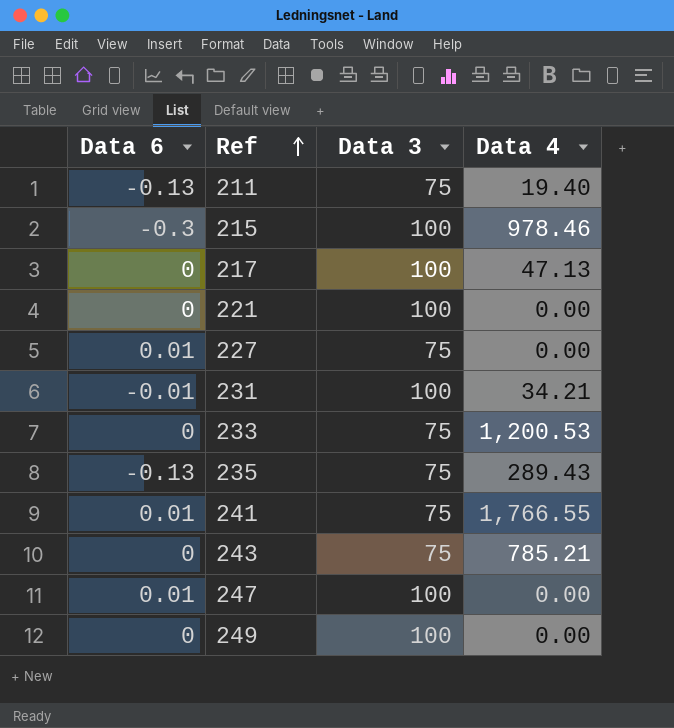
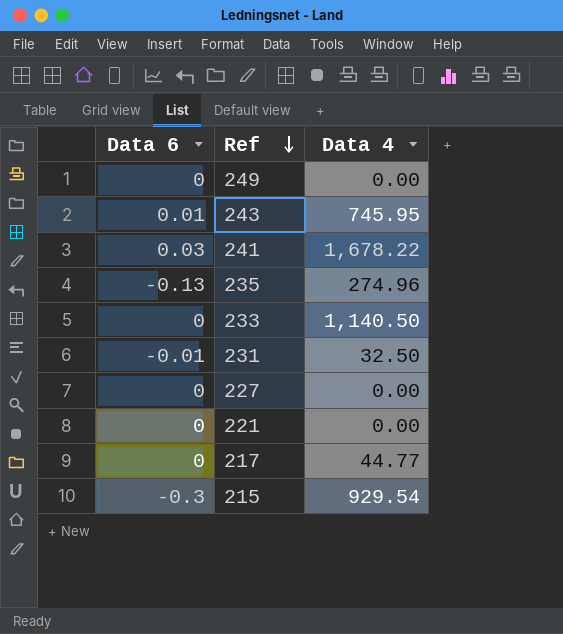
row order: Ref ascending -> Ref descending
column Data 3 | position: 3 -> none
row 211: -0.13 | 75 | 19.40 -> none
row 247: 0.01 | 100 | 0.00 -> none
243 | Data 6: 0 -> 0.01
243 | Data 4: 785.21 -> 745.95
241 | Data 6: 0.01 -> 0.03
241 | Data 4: 1,766.55 -> 1,678.22
235 | Data 4: 289.43 -> 274.96
233 | Data 4: 1,200.53 -> 1,140.50
231 | Data 4: 34.21 -> 32.50
227 | Data 6: 0.01 -> 0
217 | Data 4: 47.13 -> 44.77
215 | Data 4: 978.46 -> 929.54

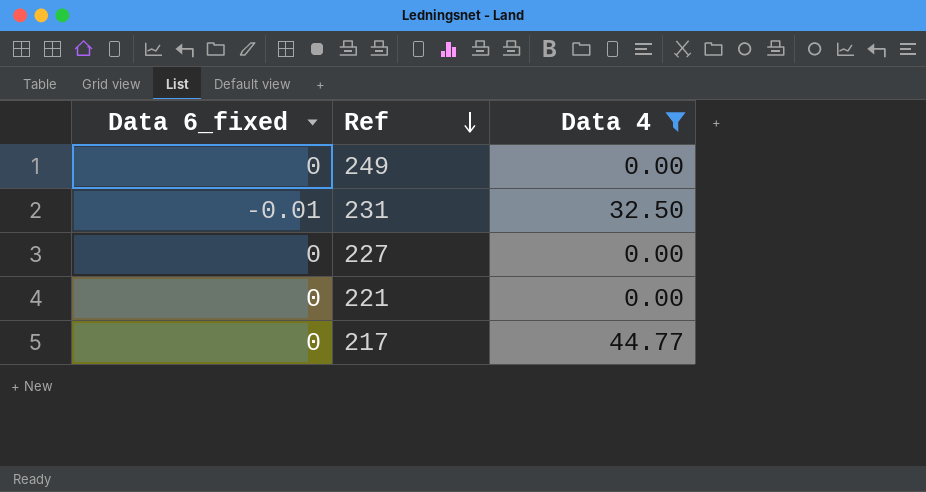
filter: none -> Data 4 <= 44.77
column name: Data 6 -> Data 6_fixed

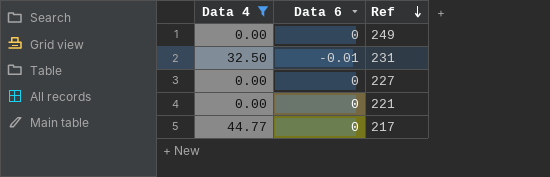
column Data 4 | position: 3 -> 1
column name: Data 6_fixed -> Data 6

